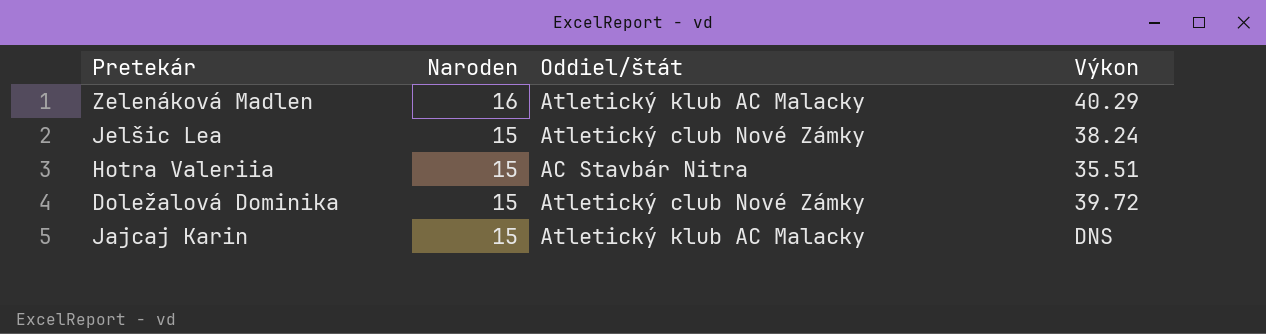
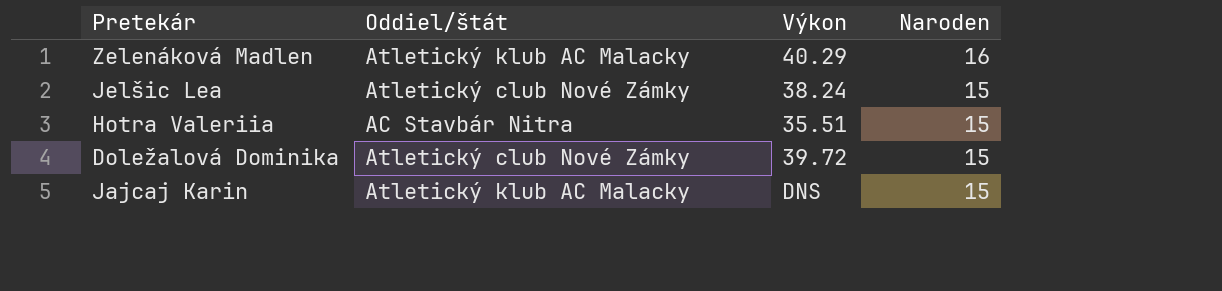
column Naroden | position: 2 -> 4

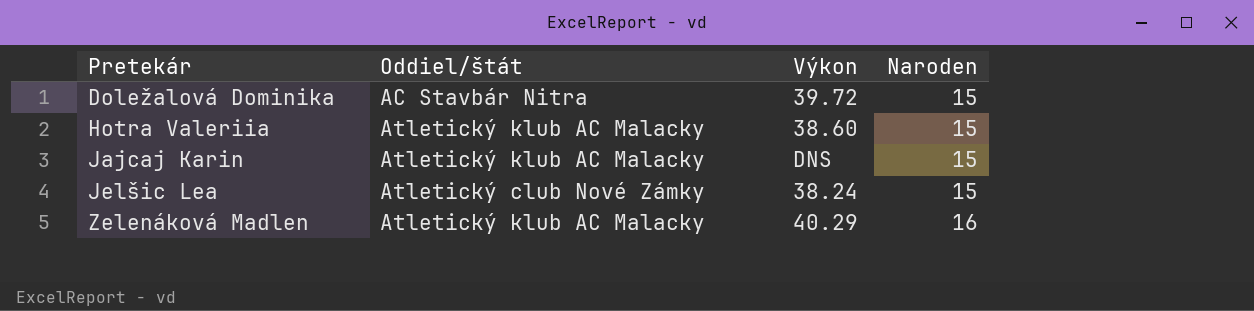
row order: Naroden descending -> Pretekár ascending
Doležalová Dominika | Oddiel/štát: Atletický club Nové Zámky -> AC Stavbár Nitra
Hotra Valeriia | Oddiel/štát: AC Stavbár Nitra -> Atletický klub AC Malacky
Hotra Valeriia | Výkon: 35.51 -> 38.60

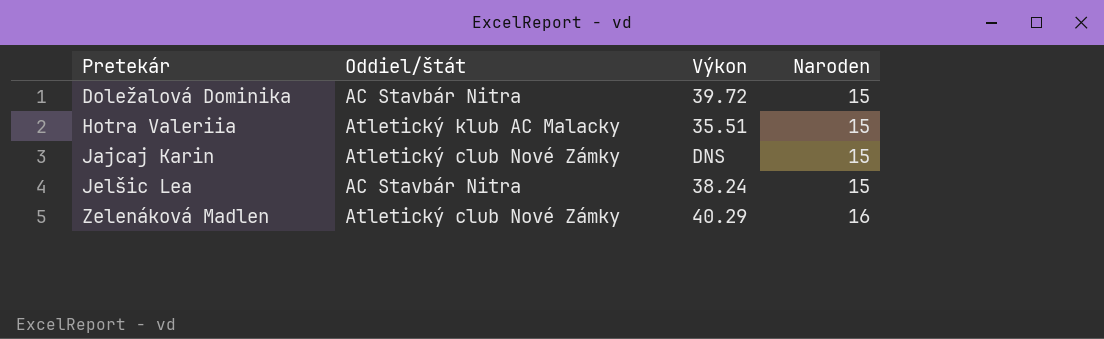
Hotra Valeriia | Výkon: 38.60 -> 35.51
Jajcaj Karin | Oddiel/štát: Atletický klub AC Malacky -> Atletický club Nové Zámky
Jelšic Lea | Oddiel/štát: Atletický club Nové Zámky -> AC Stavbár Nitra
Zelenáková Madlen | Oddiel/štát: Atletický klub AC Malacky -> Atletický club Nové Zámky

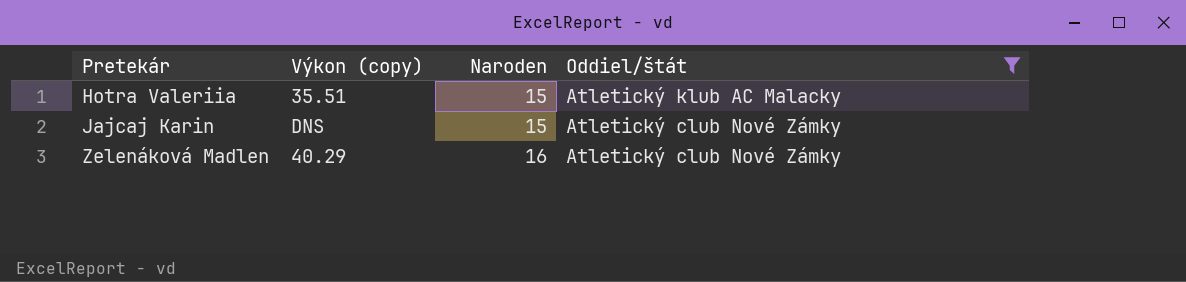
filter: none -> Oddiel/štát != AC Stavbár Nitra
column name: Výkon -> Výkon (copy)
column Oddiel/štát | position: 2 -> 4

